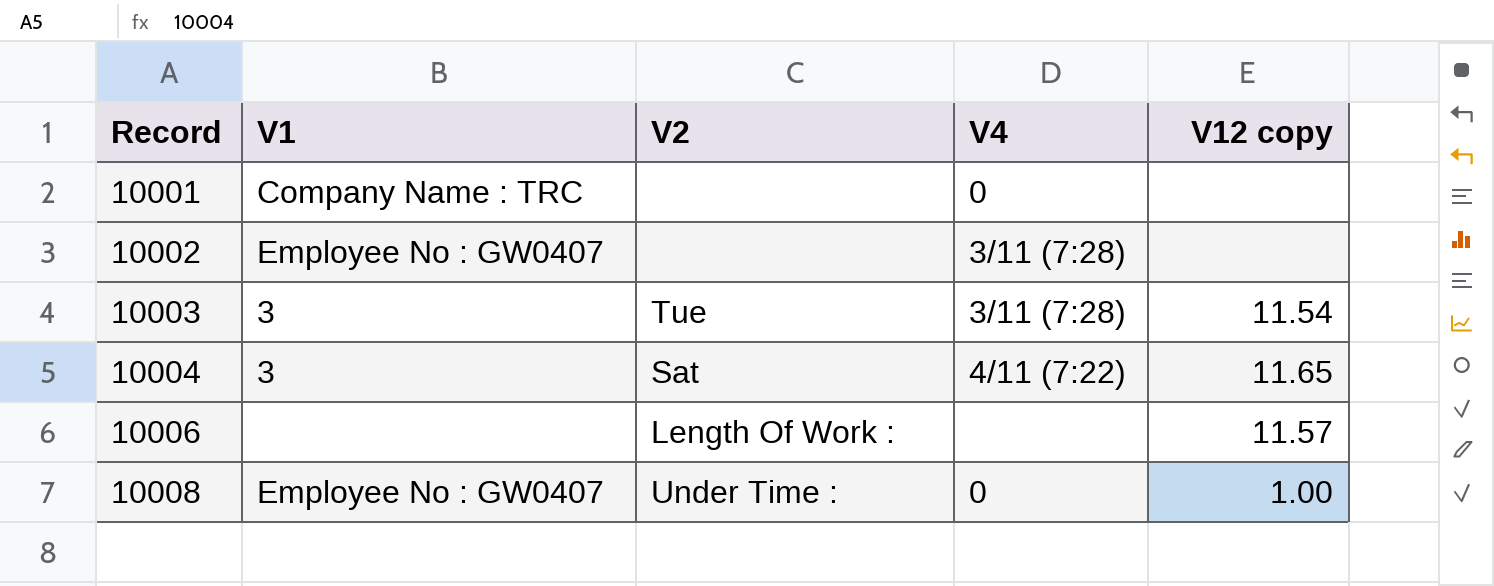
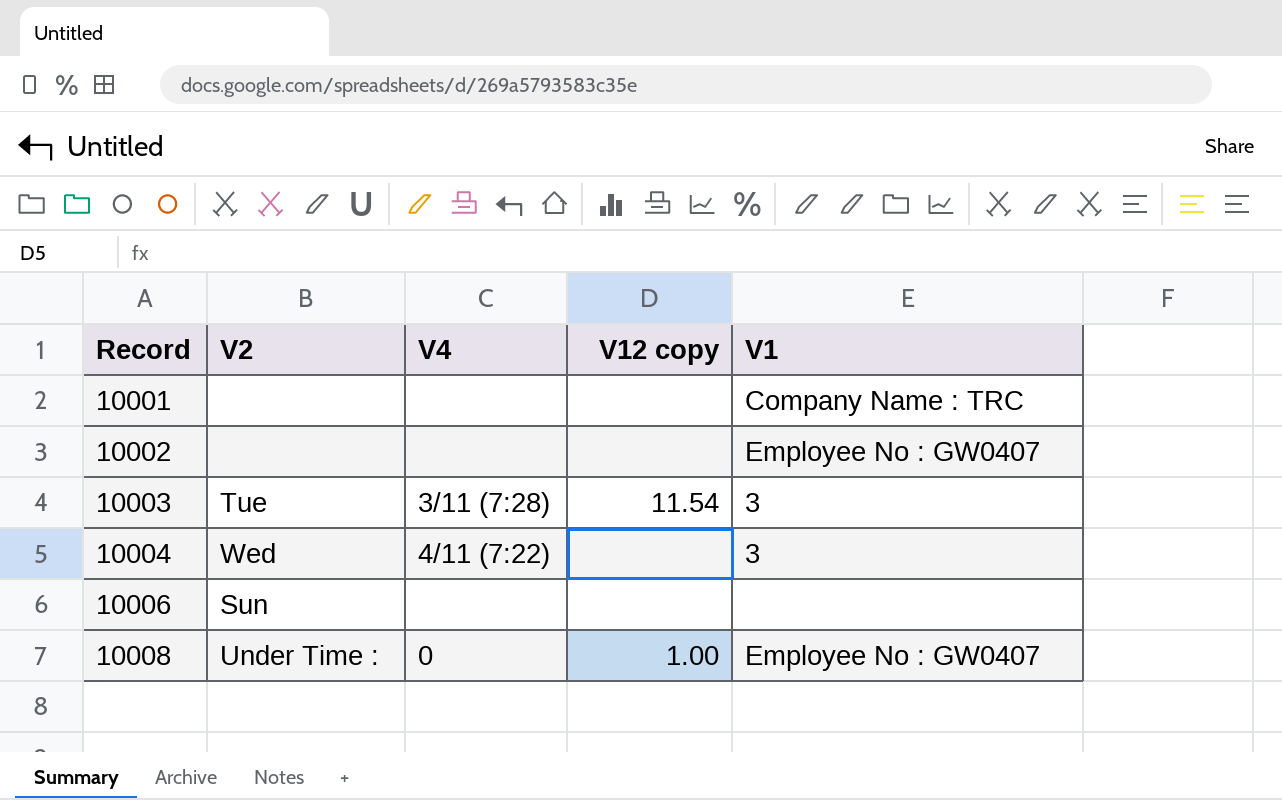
column V1 | position: 2 -> 5
10001 | V4: 0 -> none
10002 | V4: 3/11 (7:28) -> none
10004 | V2: Sat -> Wed
10004 | V12 copy: 11.65 -> none
10006 | V2: Length Of Work : -> Sun
10006 | V12 copy: 11.57 -> none

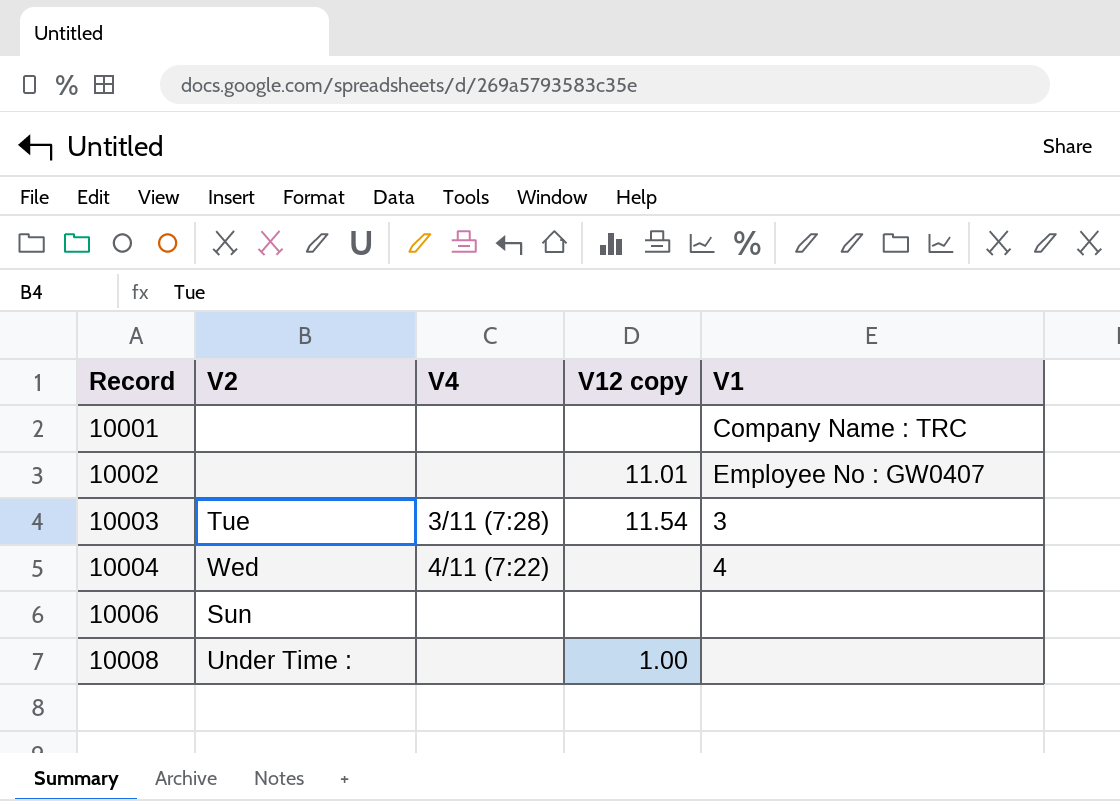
10002 | V12 copy: none -> 11.01
10004 | V1: 3 -> 4
10008 | V4: 0 -> none
10008 | V1: Employee No : GW0407 -> none

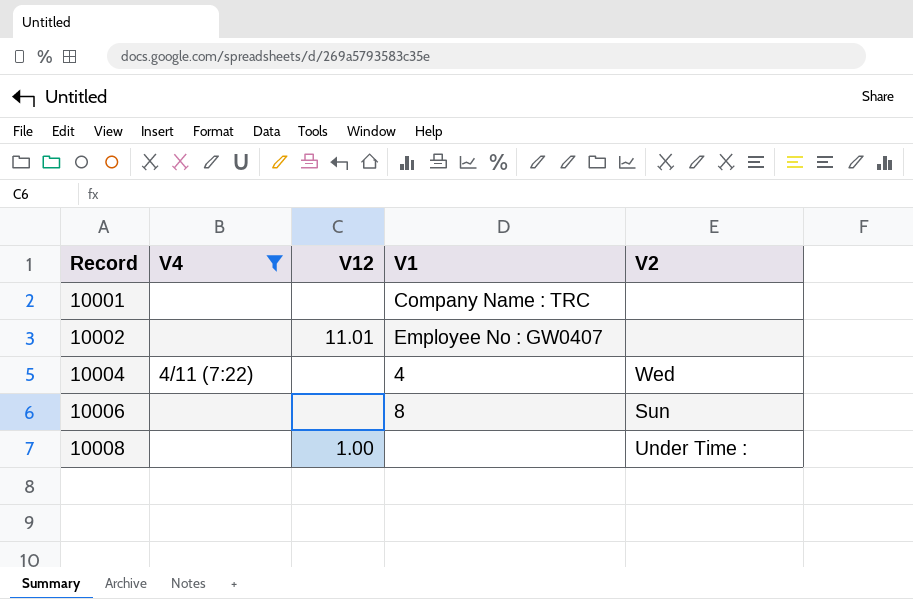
filter: none -> V4 != 3/11 (7:28)
column name: V12 copy -> V12
column V2 | position: 2 -> 5
10006 | V1: none -> 8

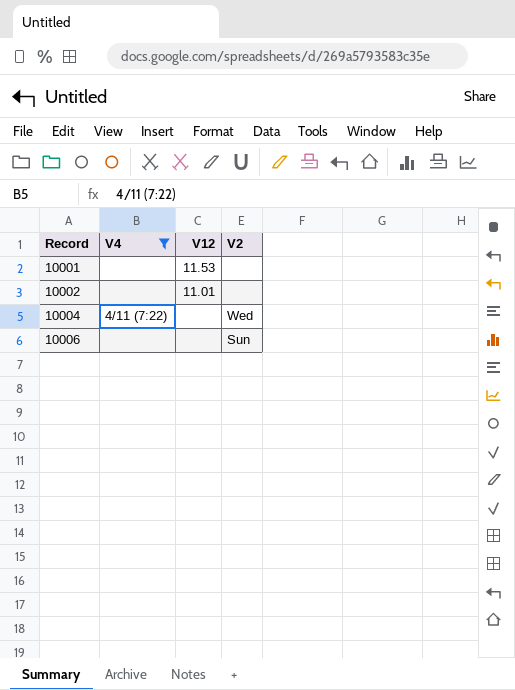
column V1 | position: 4 -> none
row 10008: none | 1.00 | none | Under Time : -> none
10001 | V12: none -> 11.53

